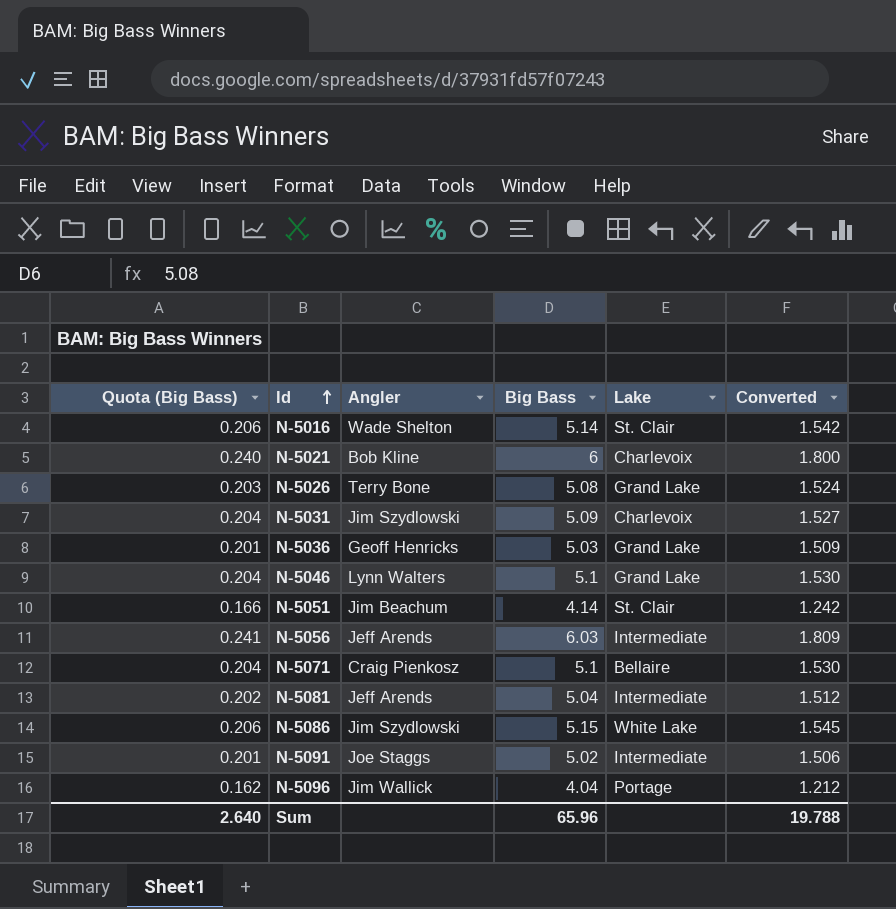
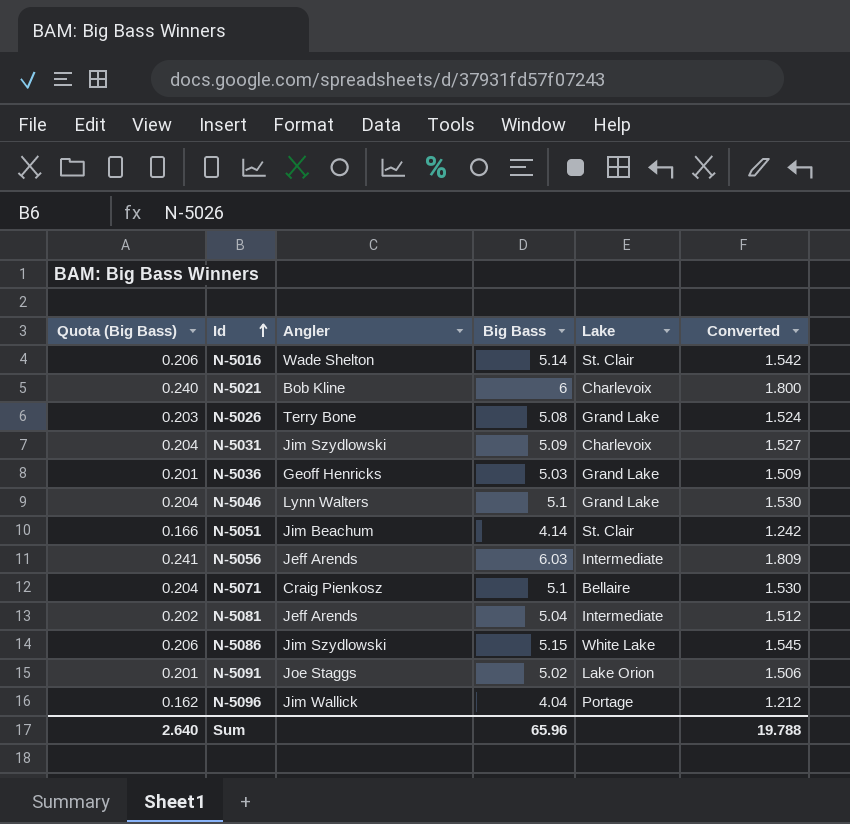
N-5091 | Lake: Intermediate -> Lake Orion

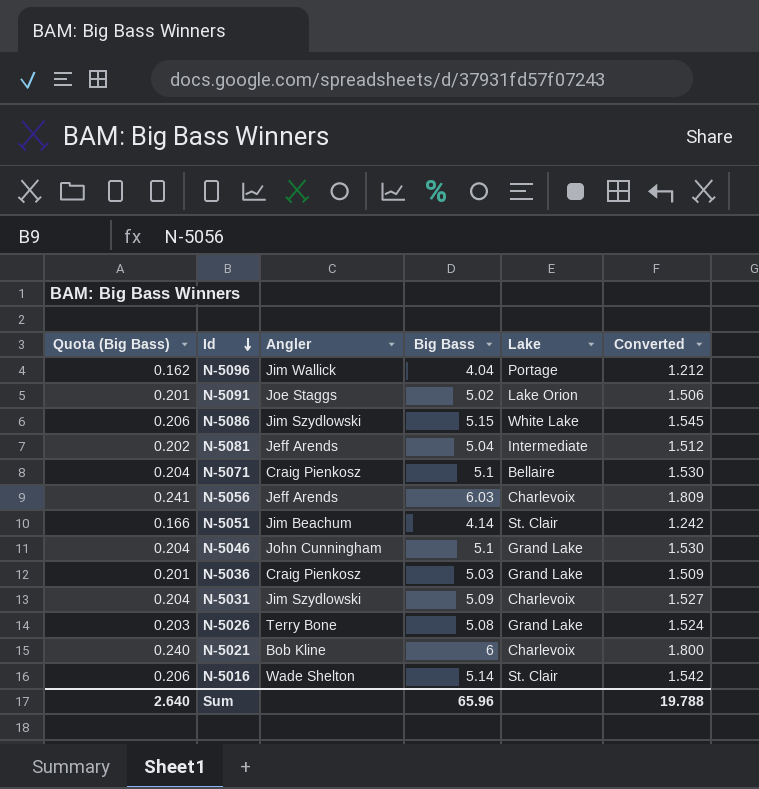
row order: Id ascending -> Id descending
N-5056 | Lake: Intermediate -> Charlevoix
N-5046 | Angler: Lynn Walters -> John Cunningham
N-5036 | Angler: Geoff Henricks -> Craig Pienkosz

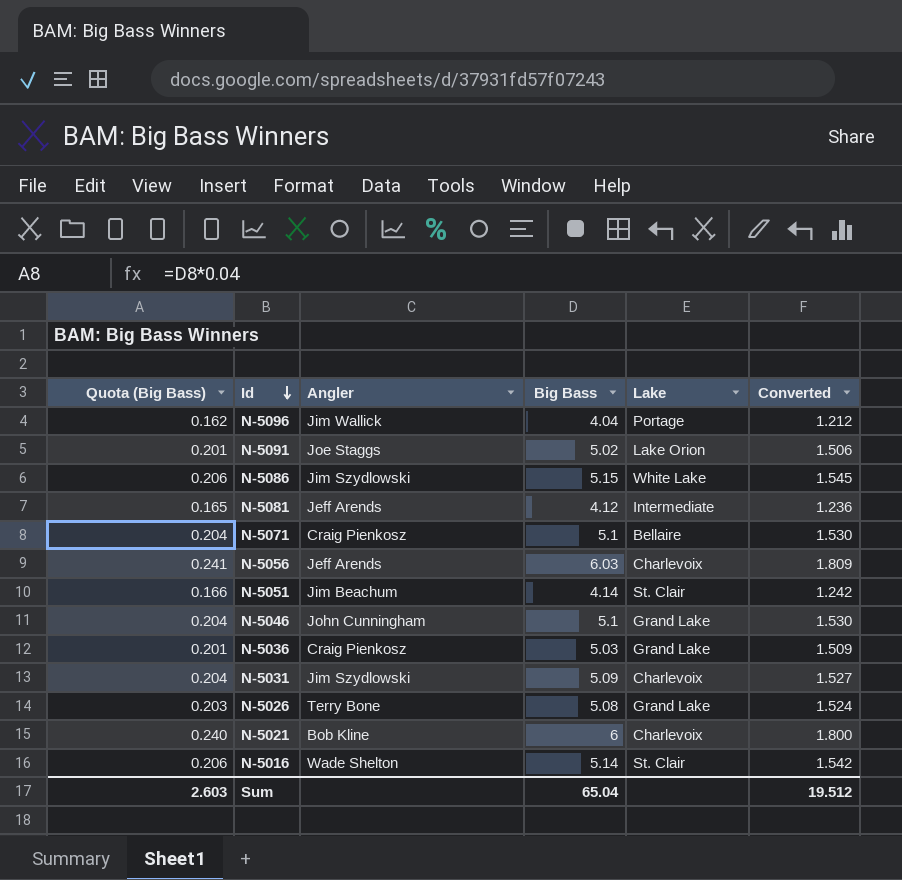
N-5081 | Quota (Big Bass): 0.202 -> 0.165
N-5081 | Big Bass: 5.04 -> 4.12
N-5081 | Converted: 1.512 -> 1.236
Sum | Quota (Big Bass): 2.640 -> 2.603
Sum | Big Bass: 65.96 -> 65.04
Sum | Converted: 19.788 -> 19.512

